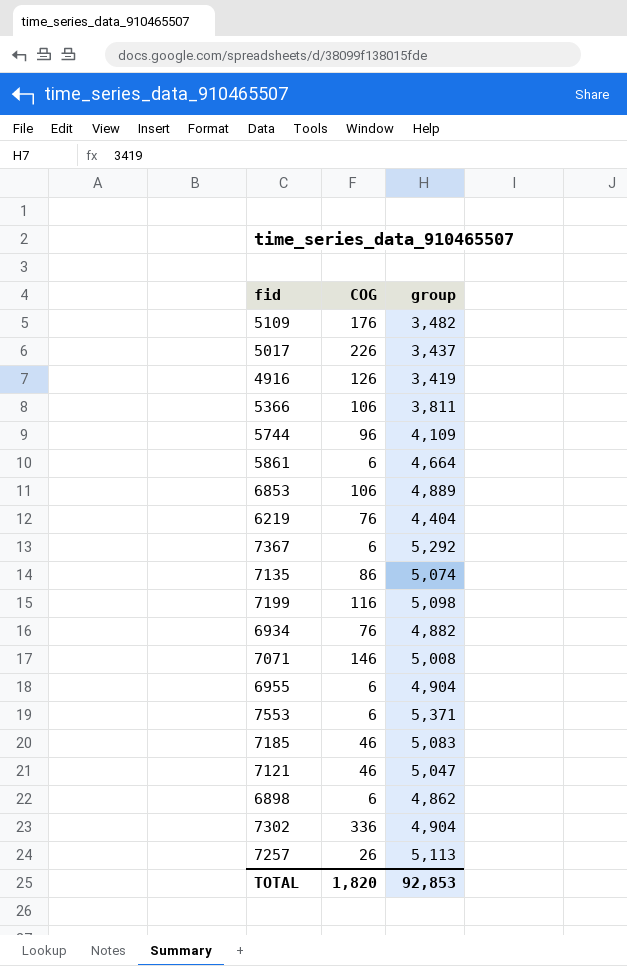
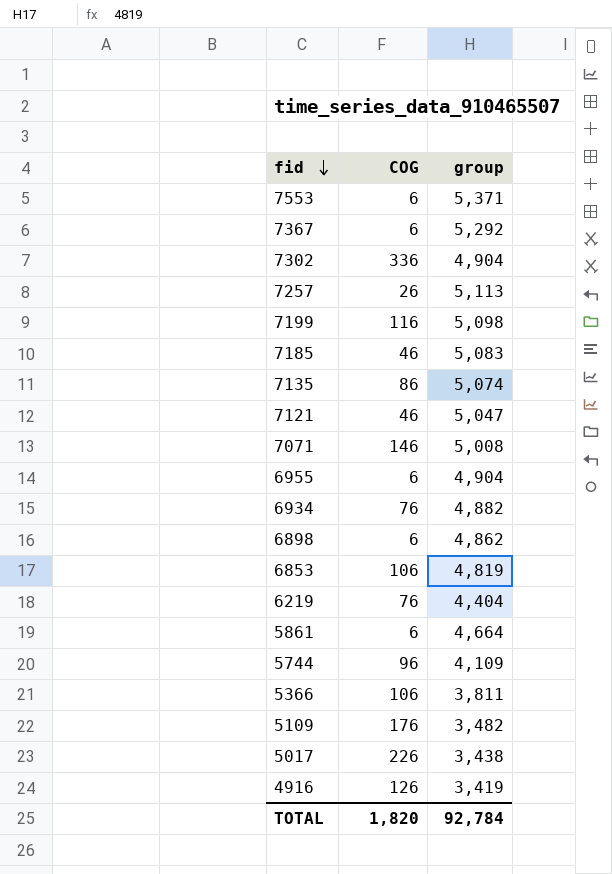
row order: none -> fid descending
6853 | group: 4,889 -> 4,819
5017 | group: 3,437 -> 3,438
TOTAL | group: 92,853 -> 92,784

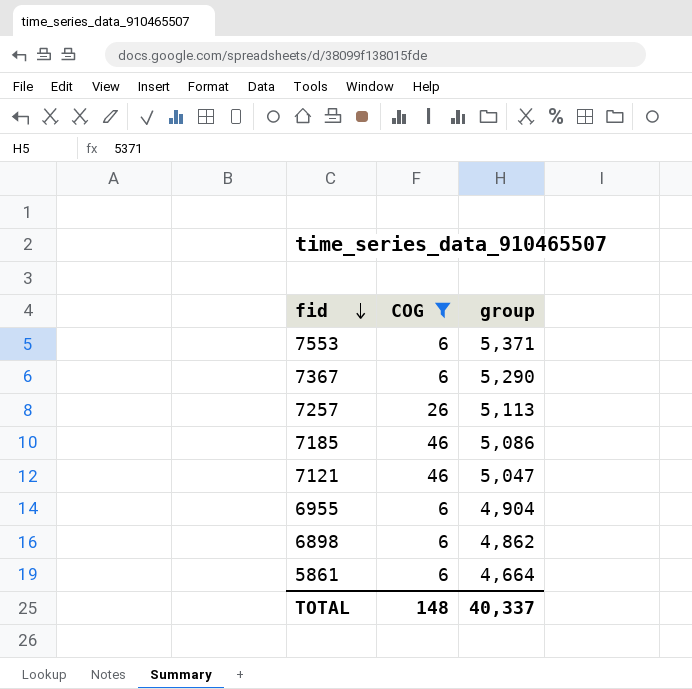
filter: none -> COG <= 46
7367 | group: 5,292 -> 5,290
7185 | group: 5,083 -> 5,086
TOTAL | COG: 1,820 -> 148
TOTAL | group: 92,784 -> 40,337

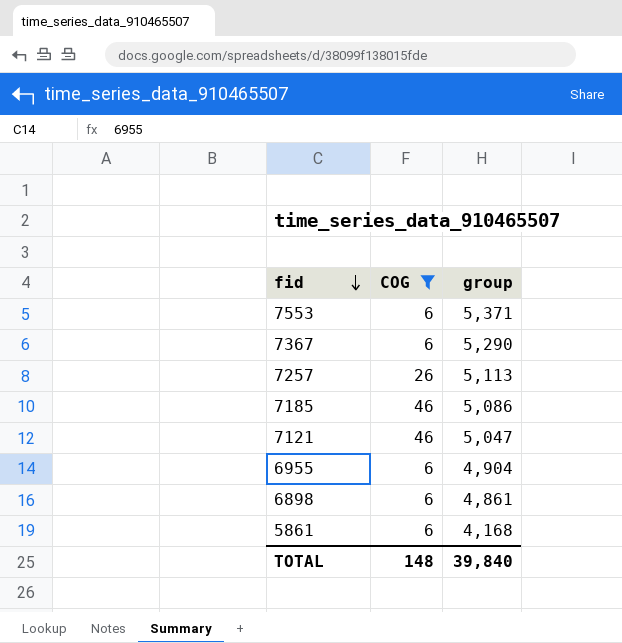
6898 | group: 4,862 -> 4,861
5861 | group: 4,664 -> 4,168
TOTAL | group: 40,337 -> 39,840

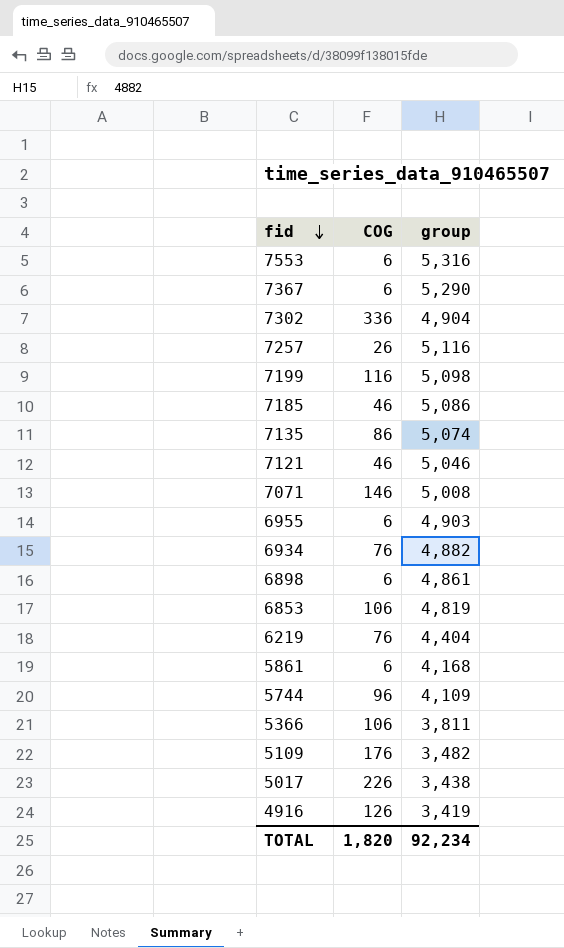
filter: COG <= 46 -> none
7553 | group: 5,371 -> 5,316
7257 | group: 5,113 -> 5,116
7121 | group: 5,047 -> 5,046
6955 | group: 4,904 -> 4,903
TOTAL | COG: 148 -> 1,820
TOTAL | group: 39,840 -> 92,234

